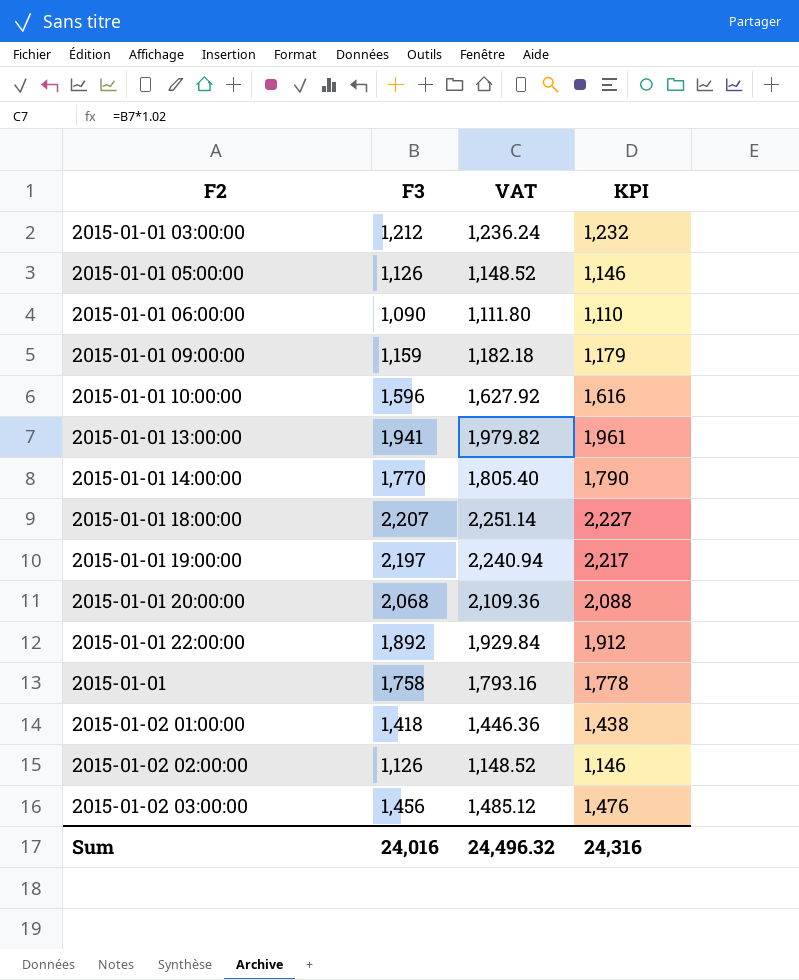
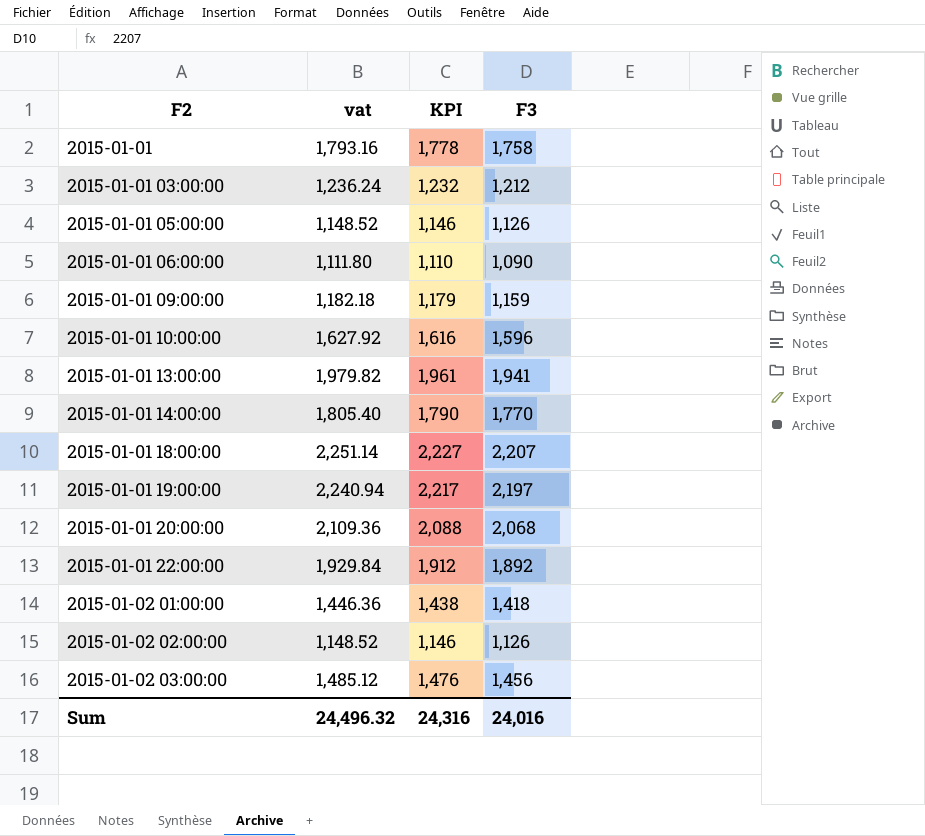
row order: none -> F2 ascending
column name: VAT -> vat
column F3 | position: 2 -> 4

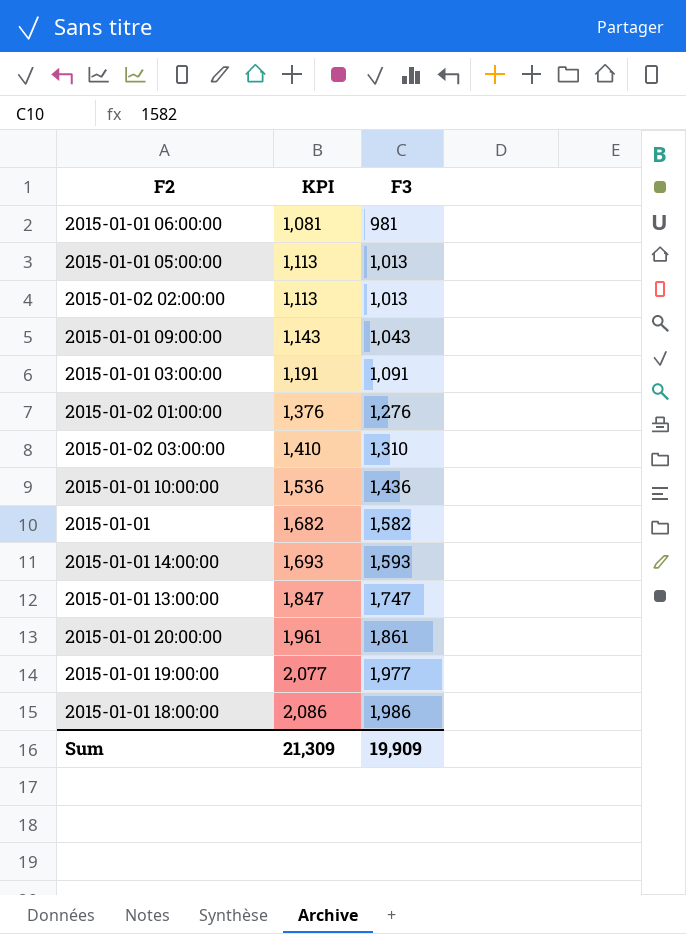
row order: F2 ascending -> KPI ascending
column vat | formula: [F3] * 1.02 -> none
column KPI | formula: [F3] + 20 -> [F3] + 100
row 2015-01-01 22:00:00: 1,929.84 | 1,912 | 1,892 -> none
2015-01-01 06:00:00 | F3: 1,090 -> 981
2015-01-01 05:00:00 | F3: 1,126 -> 1,013
2015-01-02 02:00:00 | F3: 1,126 -> 1,013
2015-01-01 09:00:00 | F3: 1,159 -> 1,043
2015-01-01 03:00:00 | F3: 1,212 -> 1,091
2015-01-02 01:00:00 | F3: 1,418 -> 1,276
2015-01-02 03:00:00 | F3: 1,456 -> 1,310
2015-01-01 10:00:00 | F3: 1,596 -> 1,436
2015-01-01 | F3: 1,758 -> 1,582
2015-01-01 14:00:00 | F3: 1,770 -> 1,593
2015-01-01 13:00:00 | F3: 1,941 -> 1,747
2015-01-01 20:00:00 | F3: 2,068 -> 1,861
2015-01-01 19:00:00 | F3: 2,197 -> 1,977
2015-01-01 18:00:00 | F3: 2,207 -> 1,986
Sum | KPI: 24,316 -> 21,309
Sum | F3: 24,016 -> 19,909

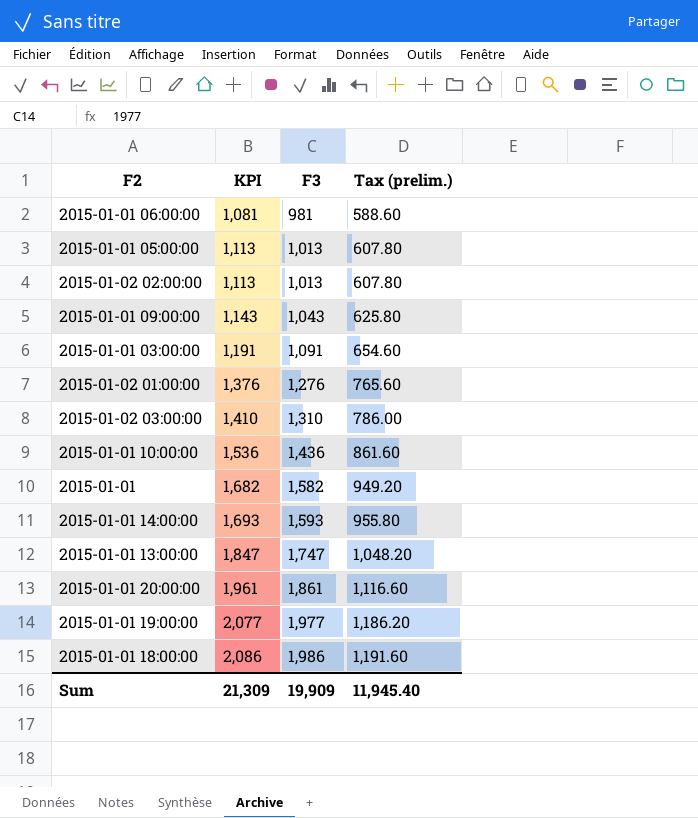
column Tax (prelim.) | formula: none -> [F3] * 0.6

